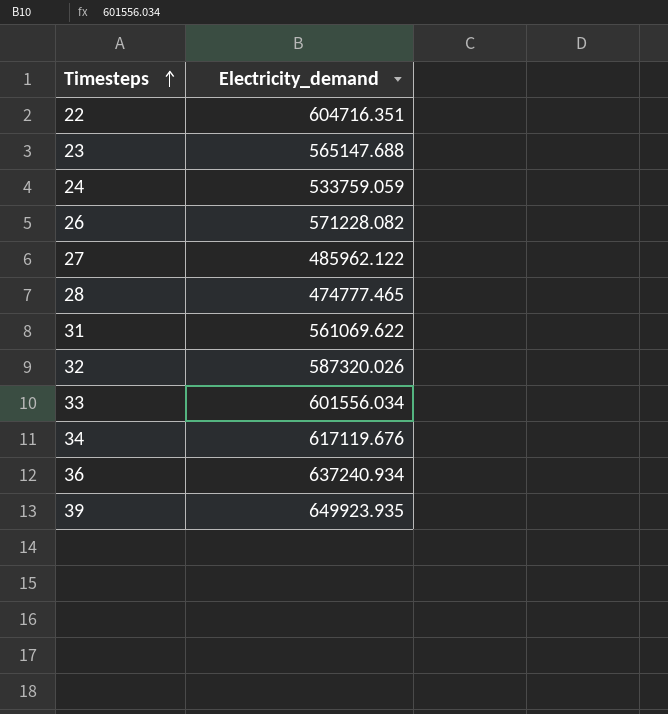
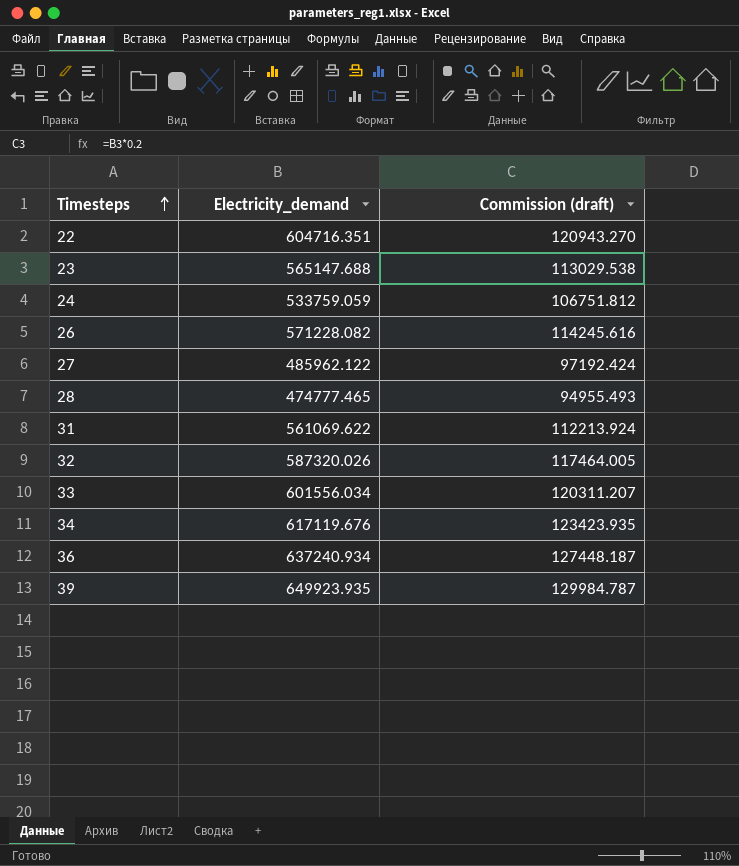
column Commission (draft) | formula: none -> [Electricity_demand] * 0.2

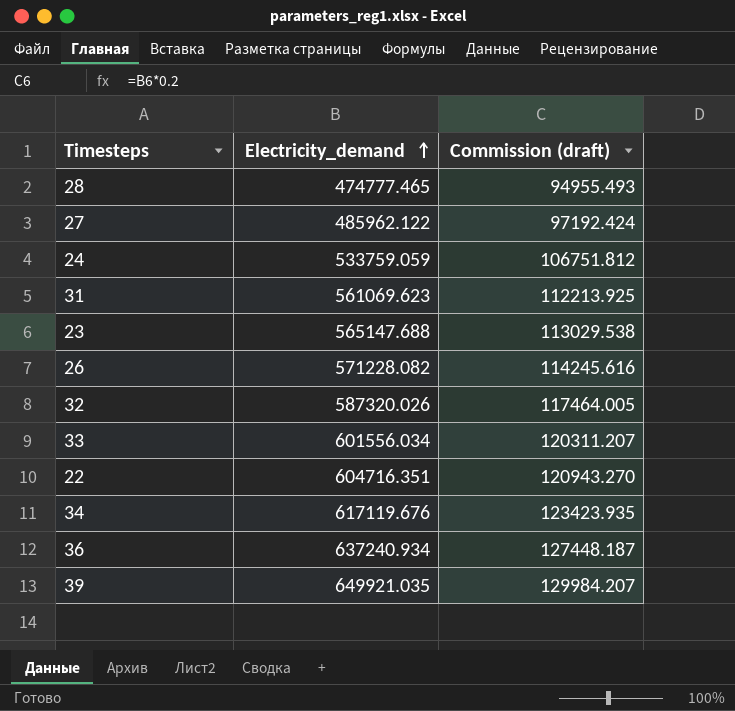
row order: Timesteps ascending -> Electricity_demand ascending
31 | Electricity_demand: 561069.622 -> 561069.623
31 | Commission (draft): 112213.924 -> 112213.925
39 | Electricity_demand: 649923.935 -> 649921.035
39 | Commission (draft): 129984.787 -> 129984.207

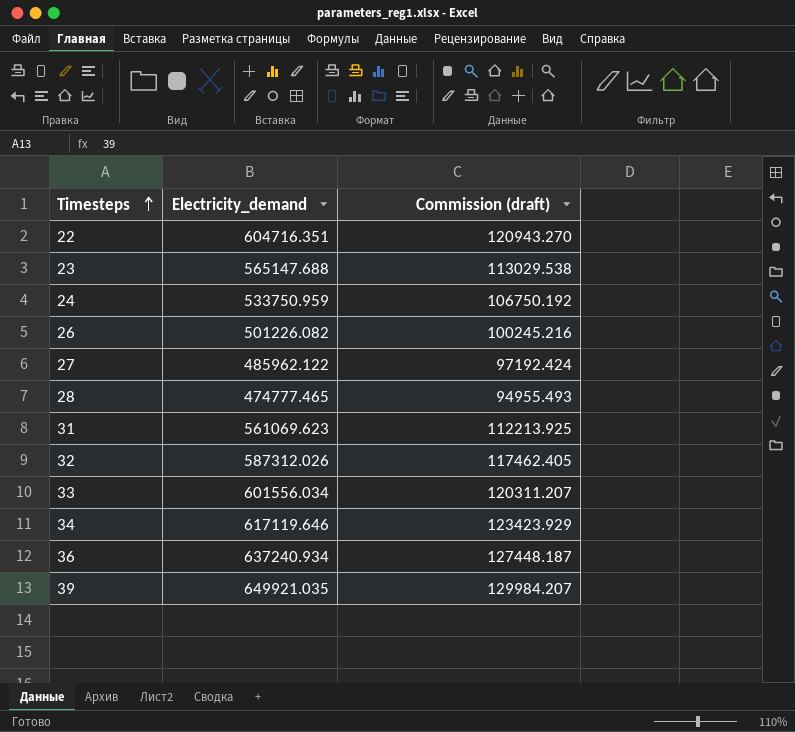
row order: Electricity_demand ascending -> Timesteps ascending
24 | Electricity_demand: 533759.059 -> 533750.959
24 | Commission (draft): 106751.812 -> 106750.192
26 | Electricity_demand: 571228.082 -> 501226.082
26 | Commission (draft): 114245.616 -> 100245.216
32 | Electricity_demand: 587320.026 -> 587312.026
32 | Commission (draft): 117464.005 -> 117462.405
34 | Electricity_demand: 617119.676 -> 617119.646
34 | Commission (draft): 123423.935 -> 123423.929

